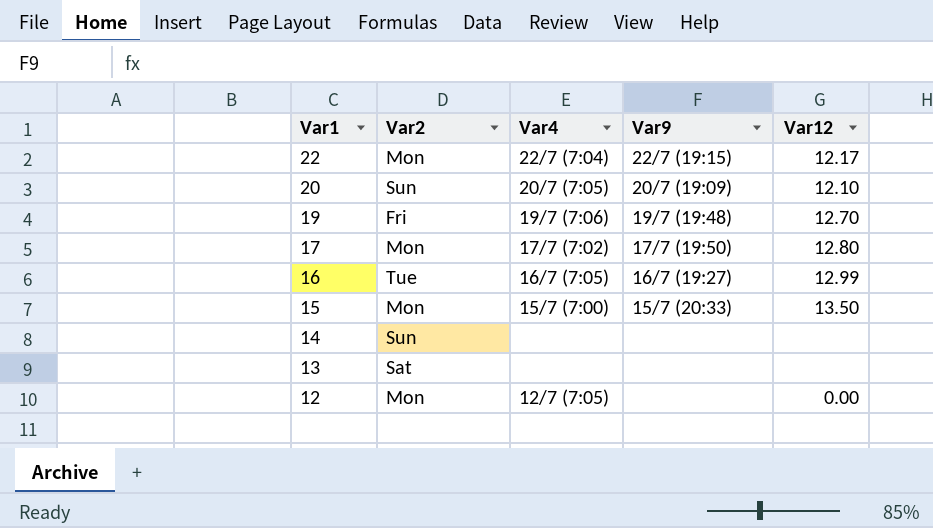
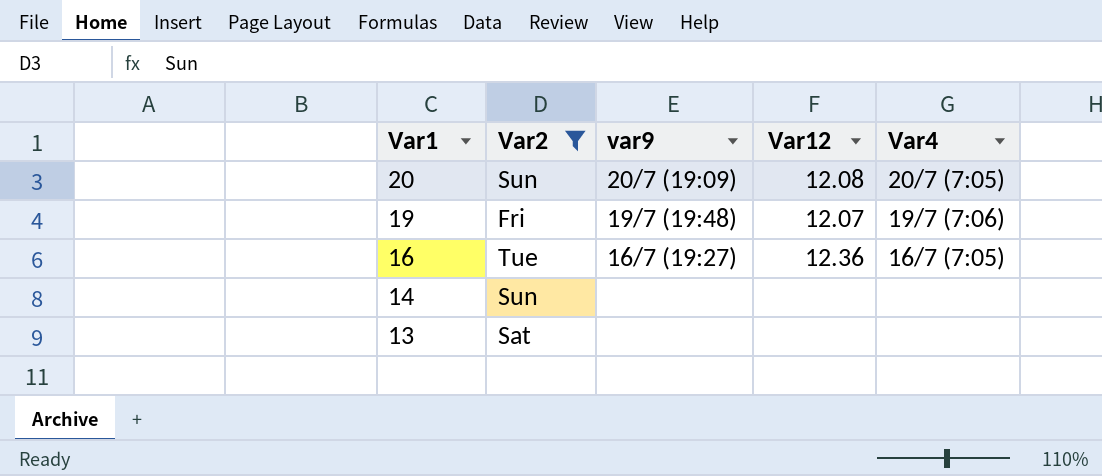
filter: none -> Var2 != Mon
column name: Var9 -> var9
column Var4 | position: 3 -> 5
20 | Var12: 12.10 -> 12.08
19 | Var12: 12.70 -> 12.07
16 | Var12: 12.99 -> 12.36

